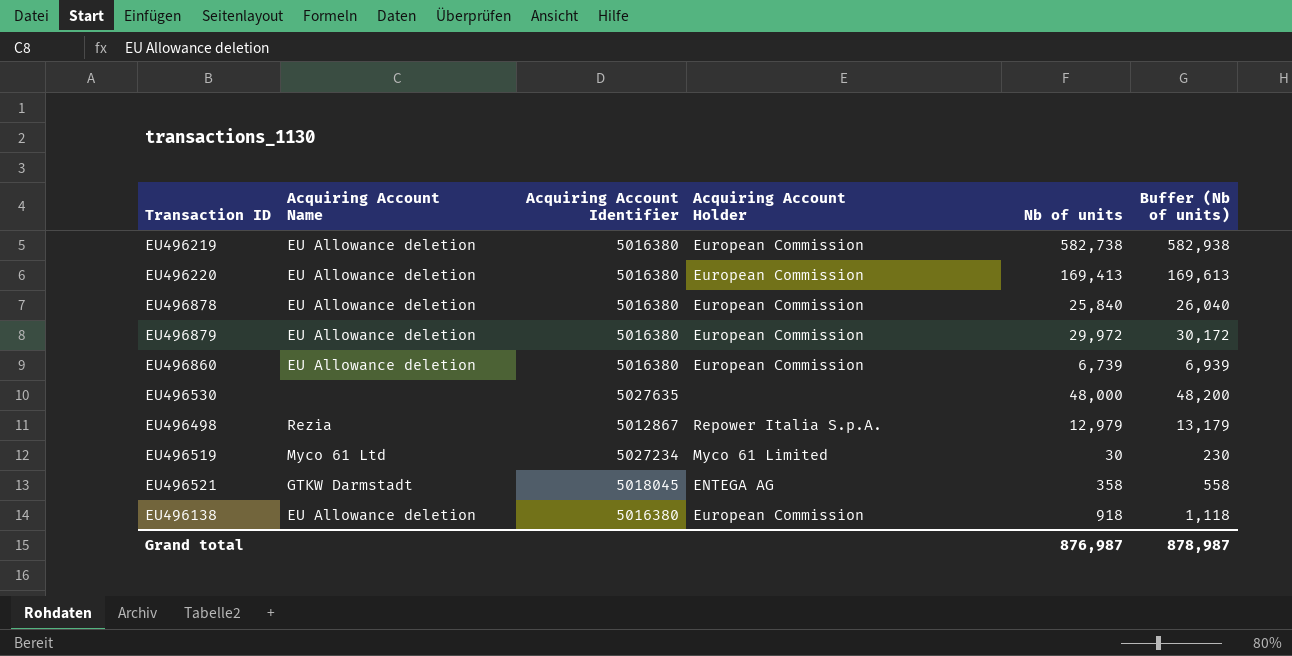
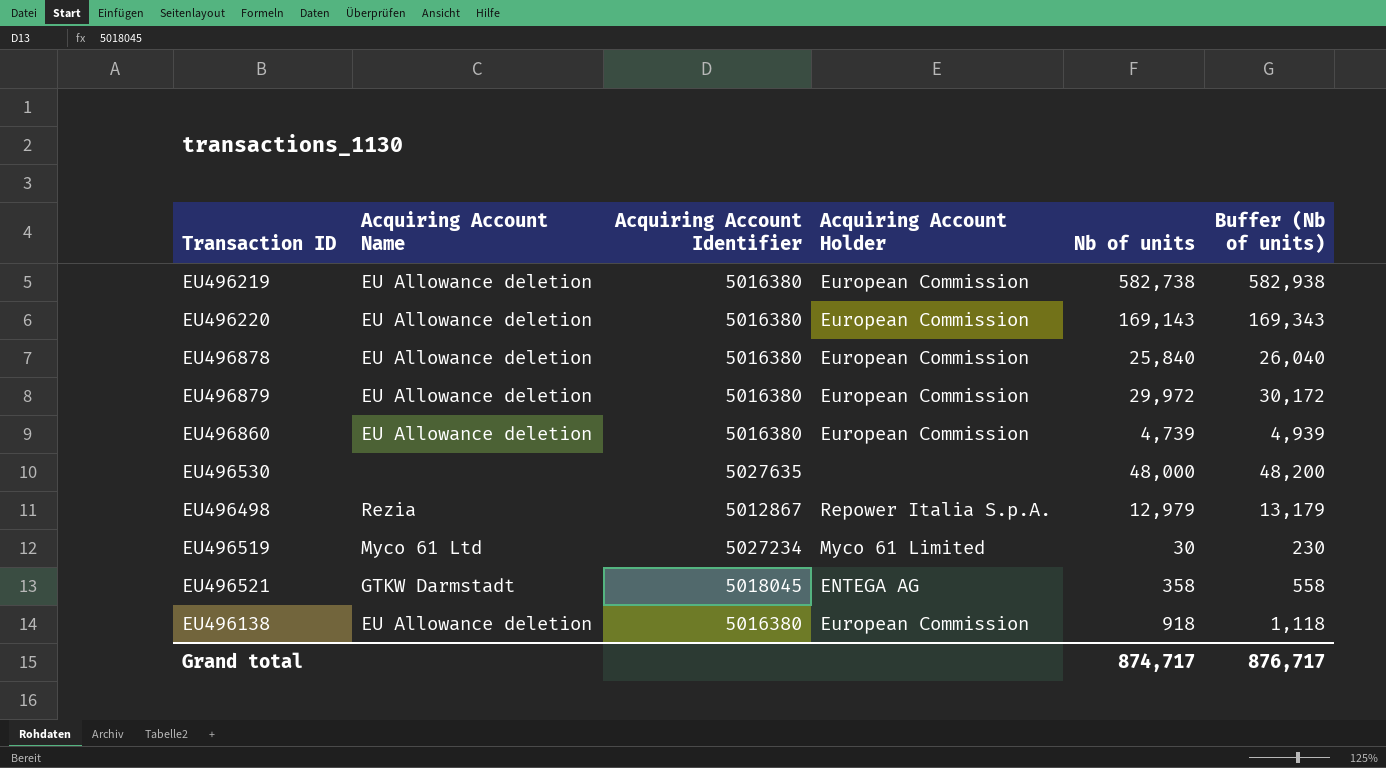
EU496220 | Nb of units: 169,413 -> 169,143
EU496220 | Buffer (Nb of units): 169,613 -> 169,343
EU496860 | Nb of units: 6,739 -> 4,739
EU496860 | Buffer (Nb of units): 6,939 -> 4,939
Grand total | Nb of units: 876,987 -> 874,717
Grand total | Buffer (Nb of units): 878,987 -> 876,717

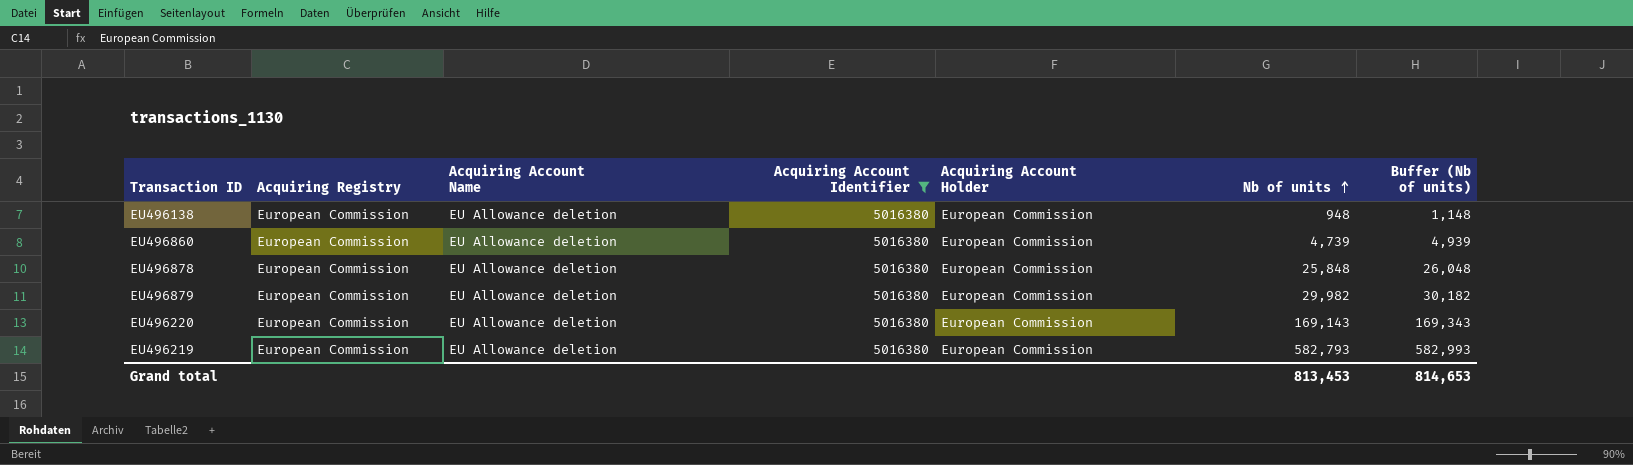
filter: none -> Acquiring Account Identifier = 5016380
row order: none -> Nb of units ascending
column Acquiring Registry | position: none -> 2
EU496138 | Nb of units: 918 -> 948
EU496138 | Buffer (Nb of units): 1,118 -> 1,148
EU496878 | Nb of units: 25,840 -> 25,848
EU496878 | Buffer (Nb of units): 26,040 -> 26,048
EU496879 | Nb of units: 29,972 -> 29,982
EU496879 | Buffer (Nb of units): 30,172 -> 30,182
EU496219 | Nb of units: 582,738 -> 582,793
EU496219 | Buffer (Nb of units): 582,938 -> 582,993
Grand total | Nb of units: 874,717 -> 813,453
Grand total | Buffer (Nb of units): 876,717 -> 814,653

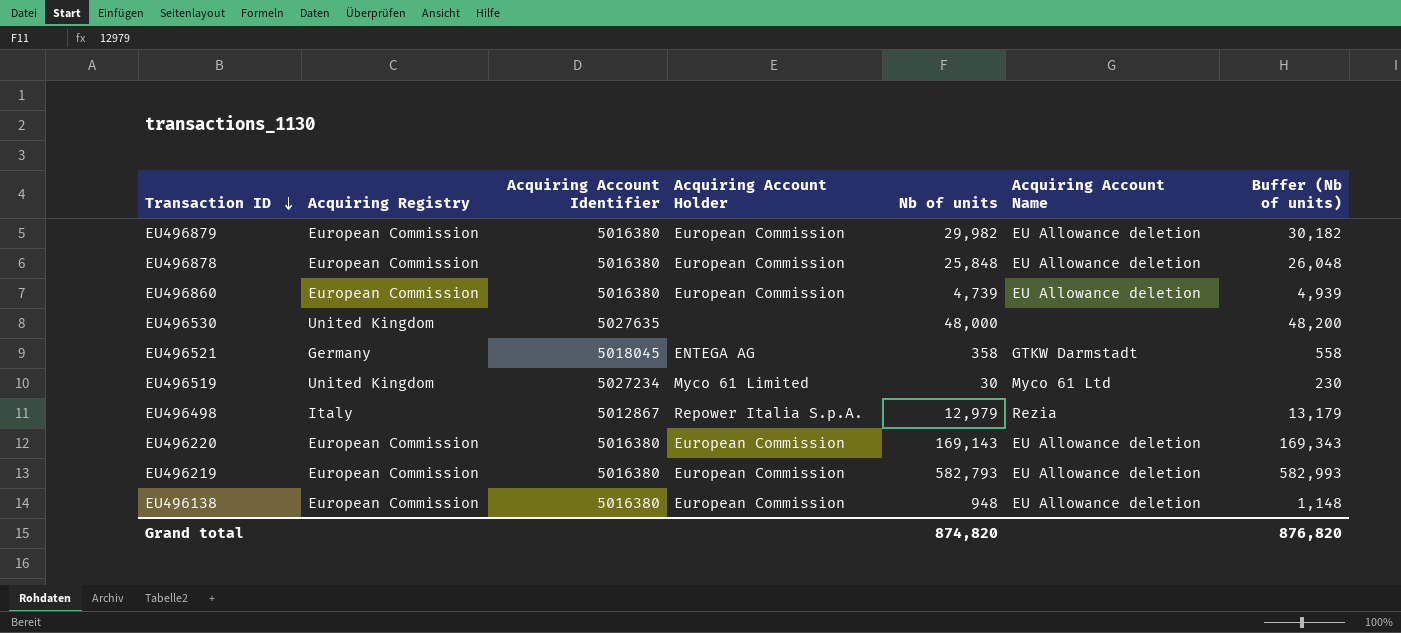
filter: Acquiring Account Identifier = 5016380 -> none
row order: Nb of units ascending -> Transaction ID descending
column Acquiring Account Name | position: 3 -> 6
Grand total | Nb of units: 813,453 -> 874,820
Grand total | Buffer (Nb of units): 814,653 -> 876,820

